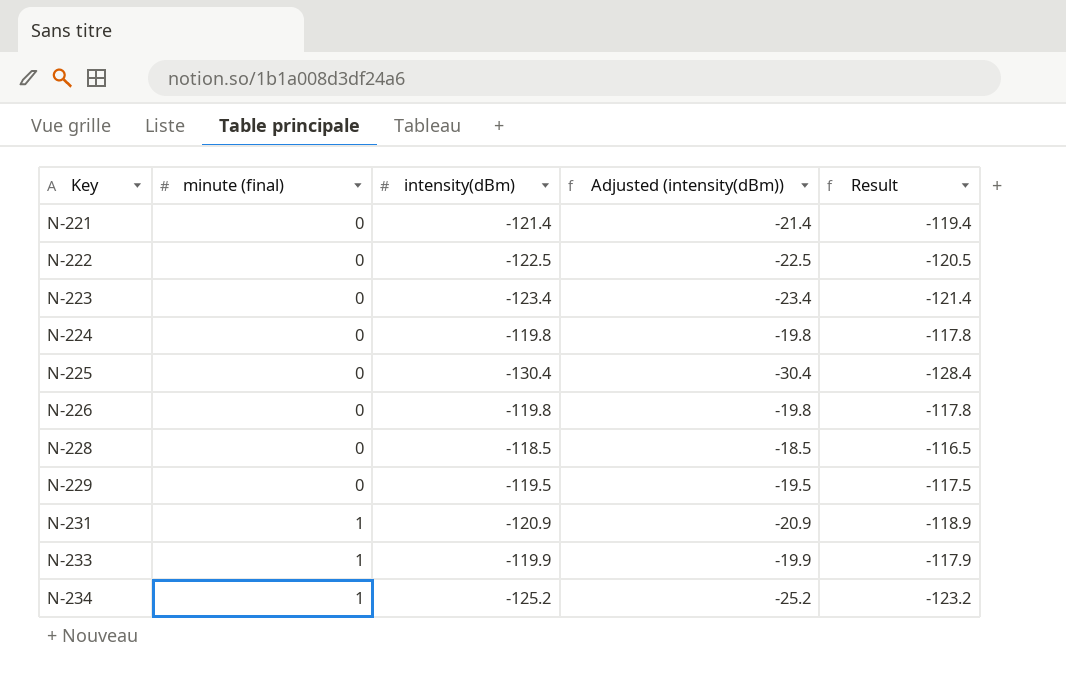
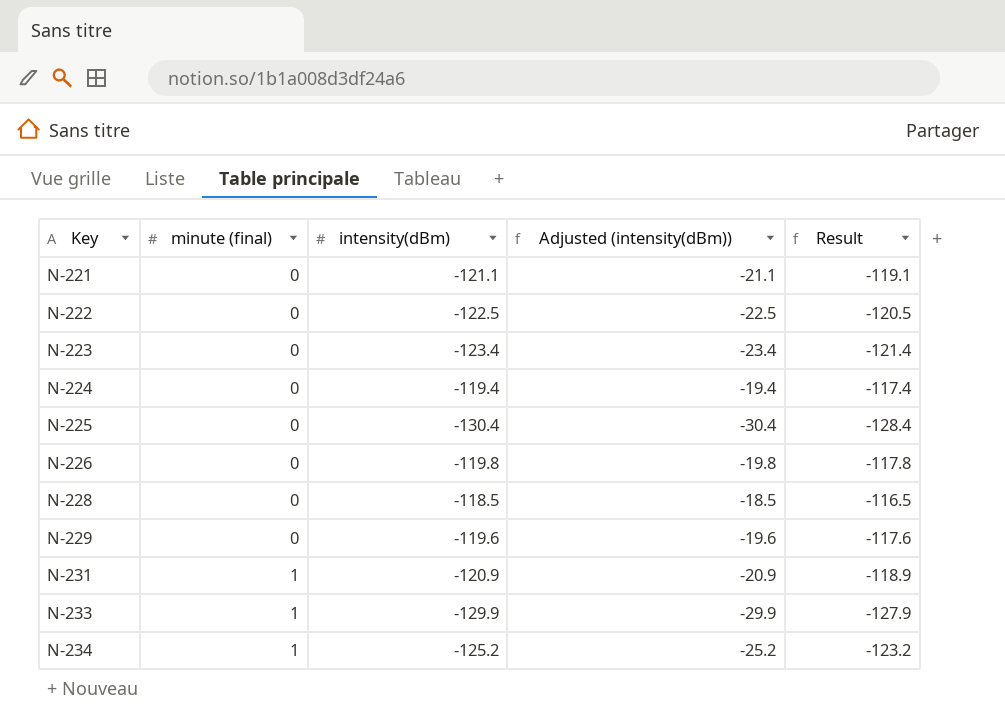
N-221 | intensity(dBm): -121.4 -> -121.1
N-221 | Adjusted (intensity(dBm)): -21.4 -> -21.1
N-221 | Result: -119.4 -> -119.1
N-224 | intensity(dBm): -119.8 -> -119.4
N-224 | Adjusted (intensity(dBm)): -19.8 -> -19.4
N-224 | Result: -117.8 -> -117.4
N-229 | intensity(dBm): -119.5 -> -119.6
N-229 | Adjusted (intensity(dBm)): -19.5 -> -19.6
N-229 | Result: -117.5 -> -117.6
N-233 | intensity(dBm): -119.9 -> -129.9
N-233 | Adjusted (intensity(dBm)): -19.9 -> -29.9
N-233 | Result: -117.9 -> -127.9

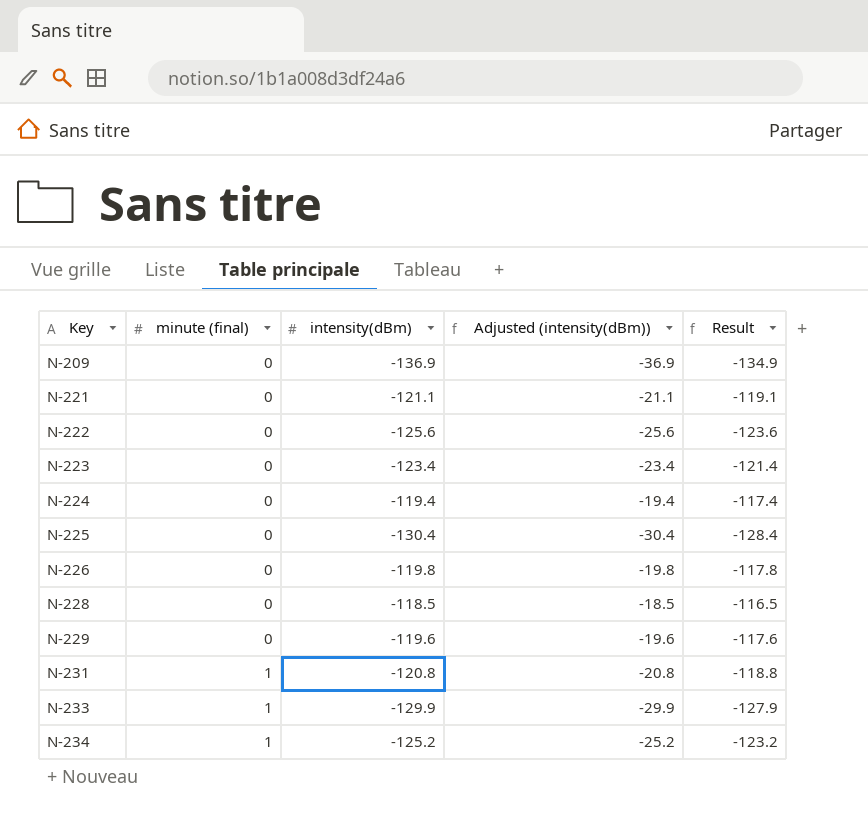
row N-209: none -> 0 | -136.9 | -36.9 | -134.9
N-222 | intensity(dBm): -122.5 -> -125.6
N-222 | Adjusted (intensity(dBm)): -22.5 -> -25.6
N-222 | Result: -120.5 -> -123.6
N-231 | intensity(dBm): -120.9 -> -120.8
N-231 | Adjusted (intensity(dBm)): -20.9 -> -20.8
N-231 | Result: -118.9 -> -118.8

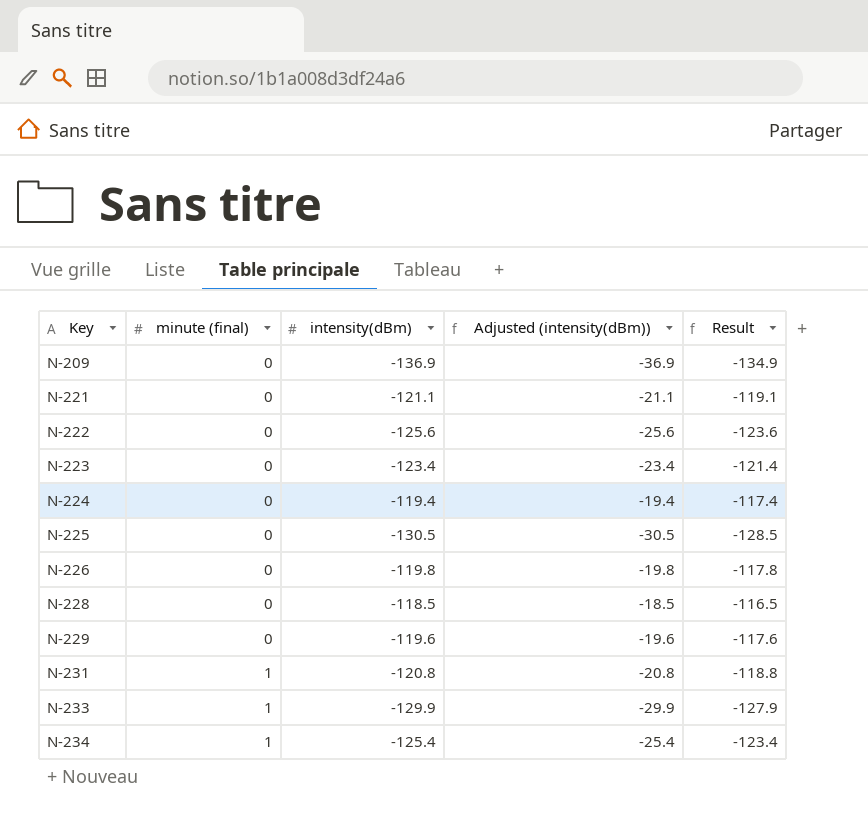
N-225 | intensity(dBm): -130.4 -> -130.5
N-225 | Adjusted (intensity(dBm)): -30.4 -> -30.5
N-225 | Result: -128.4 -> -128.5
N-234 | intensity(dBm): -125.2 -> -125.4
N-234 | Adjusted (intensity(dBm)): -25.2 -> -25.4
N-234 | Result: -123.2 -> -123.4

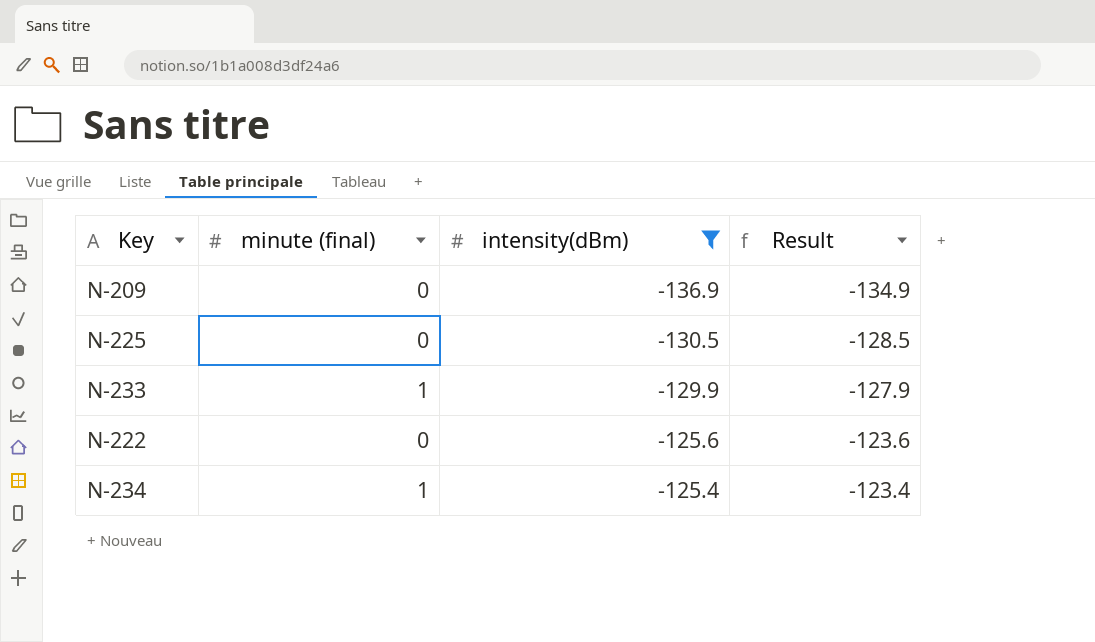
filter: none -> intensity(dBm) <= -125.4
row order: Key ascending -> intensity(dBm) ascending
column Adjusted (intensity(dBm)) | formula: [intensity(dBm)] + 100 -> none

